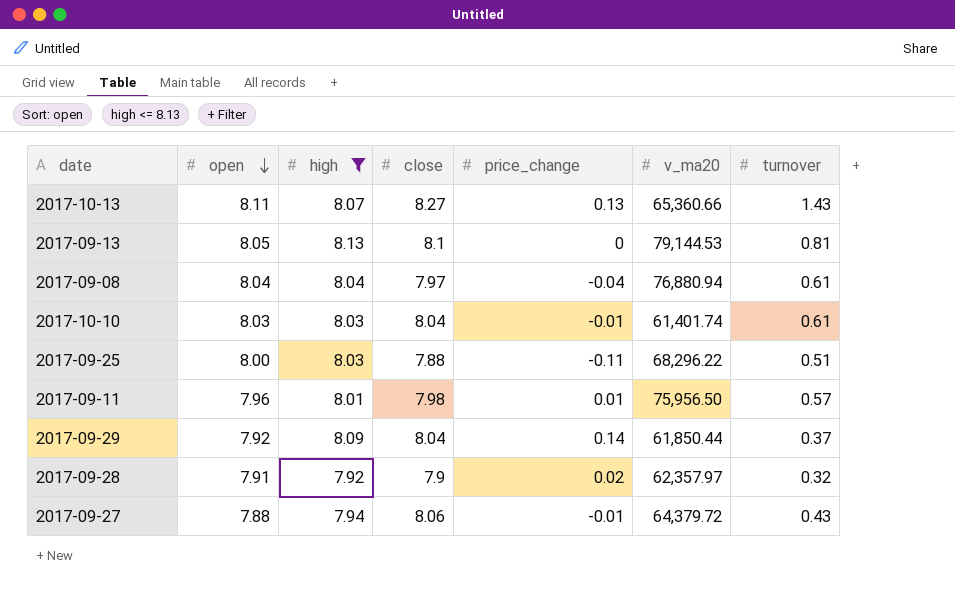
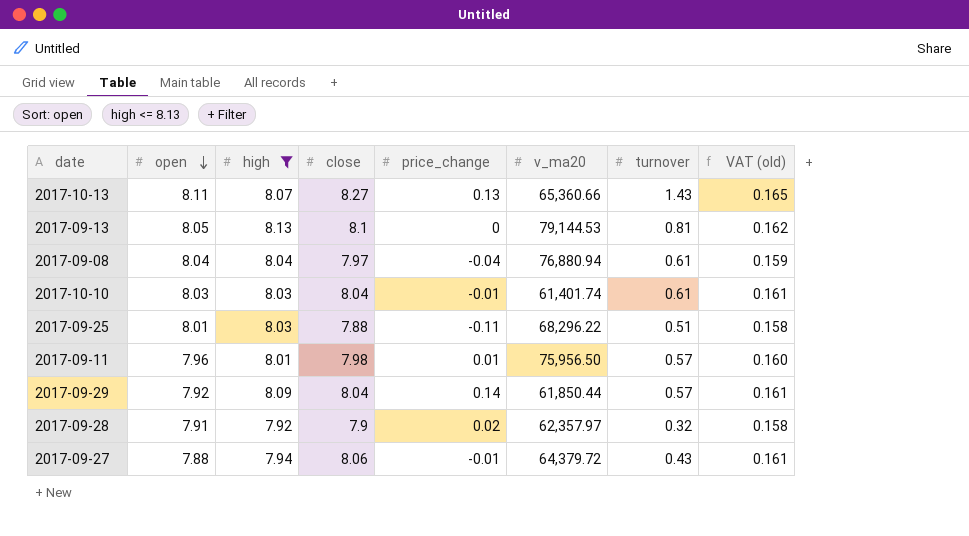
column VAT (old) | formula: none -> [close] * 0.02
2017-09-25 | open: 8.00 -> 8.01
2017-09-29 | turnover: 0.37 -> 0.57

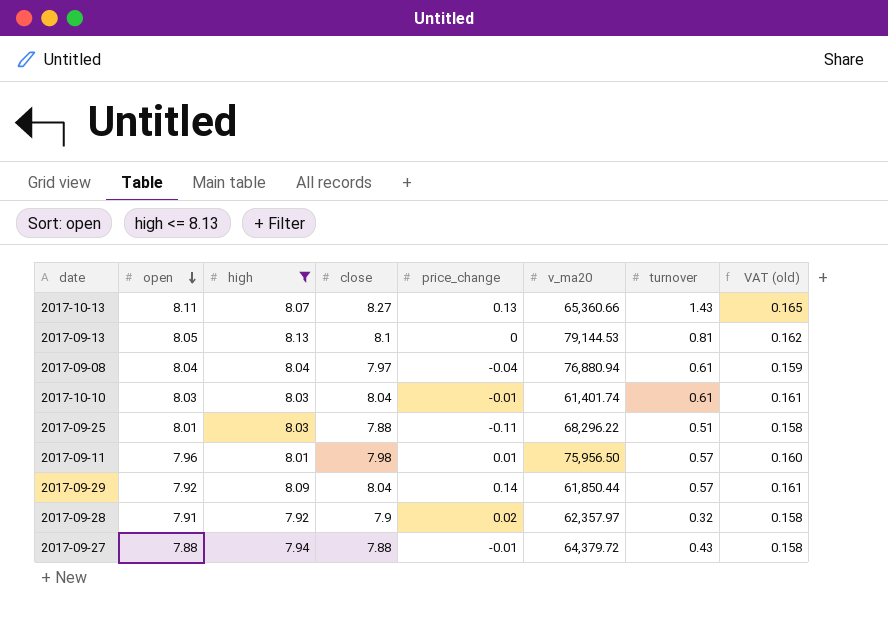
2017-09-27 | close: 8.06 -> 7.88
2017-09-27 | VAT (old): 0.161 -> 0.158

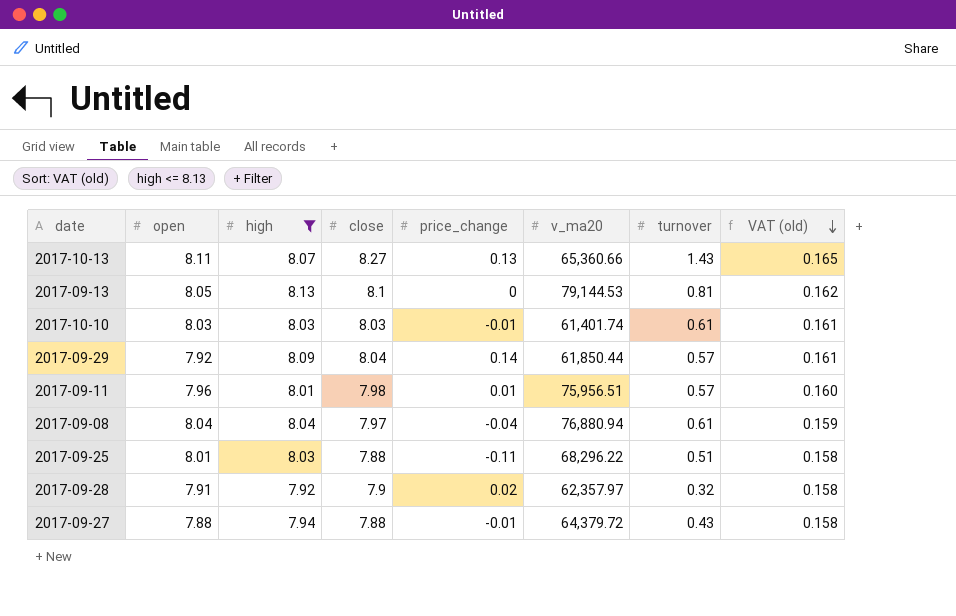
row order: open descending -> VAT (old) descending
2017-10-10 | close: 8.04 -> 8.03
2017-09-11 | v_ma20: 75,956.50 -> 75,956.51

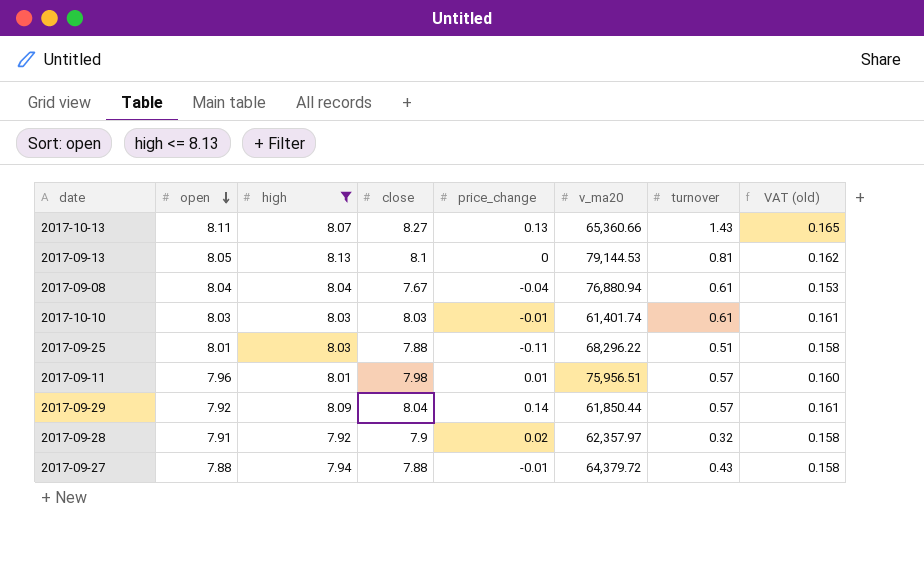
row order: VAT (old) descending -> open descending
2017-09-08 | close: 7.97 -> 7.67
2017-09-08 | VAT (old): 0.159 -> 0.153

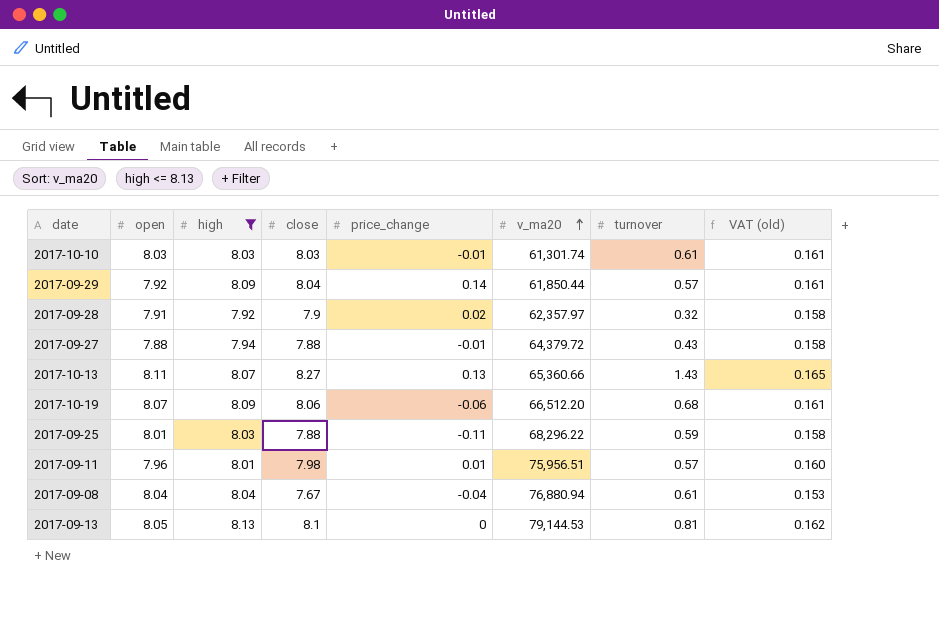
row order: open descending -> v_ma20 ascending
2017-10-10 | v_ma20: 61,401.74 -> 61,301.74
row 2017-10-19: none -> 8.07 | 8.09 | 8.06 | -0.06 | 66,512.20 | 0.68 | 0.161
2017-09-25 | turnover: 0.51 -> 0.59

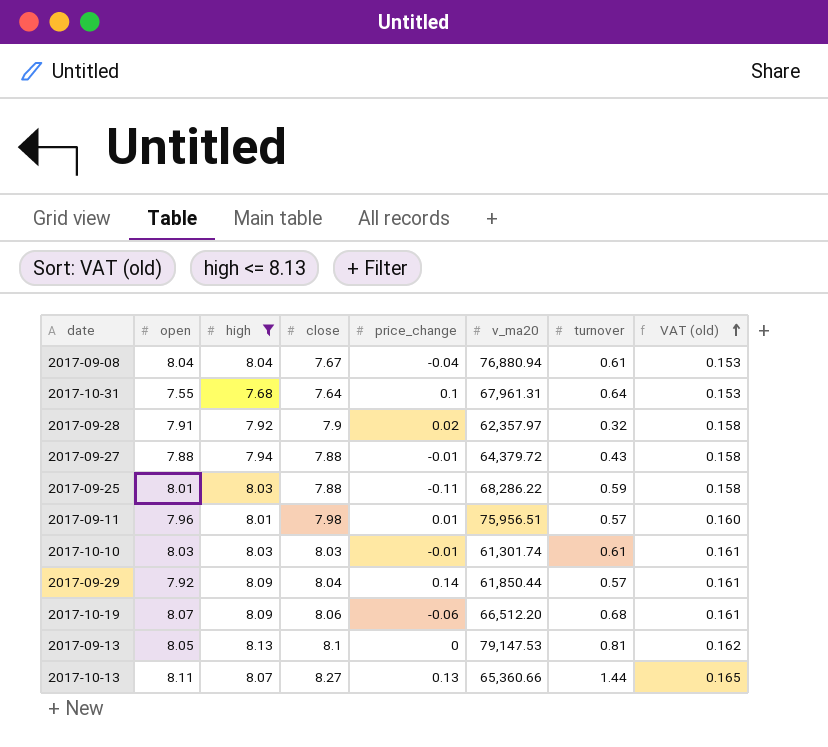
row order: v_ma20 ascending -> VAT (old) ascending
row 2017-10-31: none -> 7.55 | 7.68 | 7.64 | 0.1 | 67,961.31 | 0.64 | 0.153
2017-09-25 | v_ma20: 68,296.22 -> 68,286.22
2017-09-13 | v_ma20: 79,144.53 -> 79,147.53
2017-10-13 | turnover: 1.43 -> 1.44

